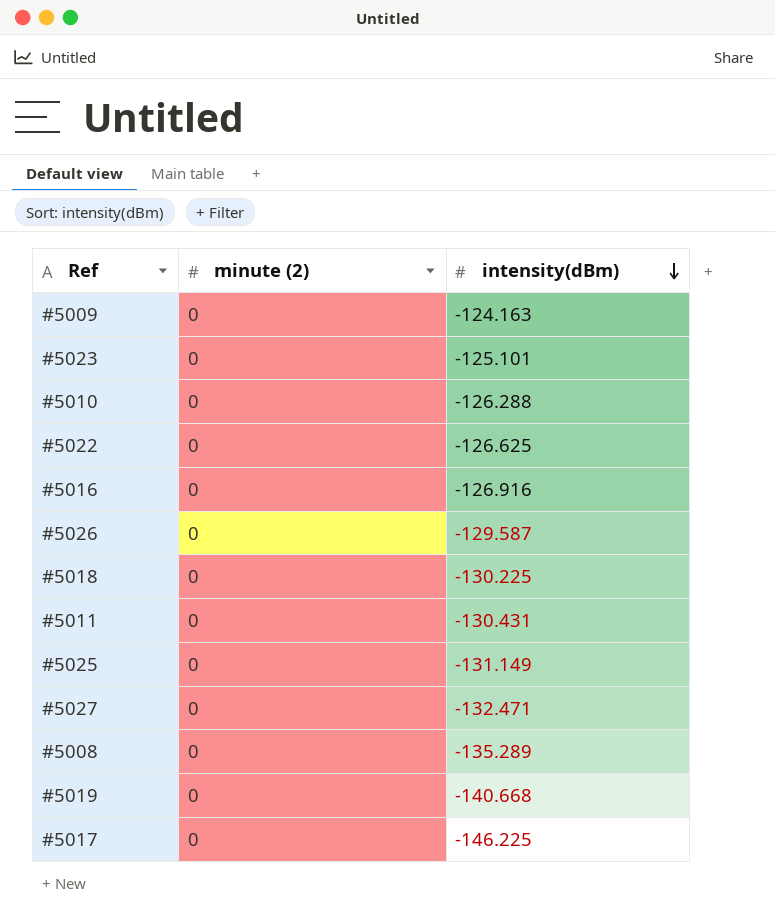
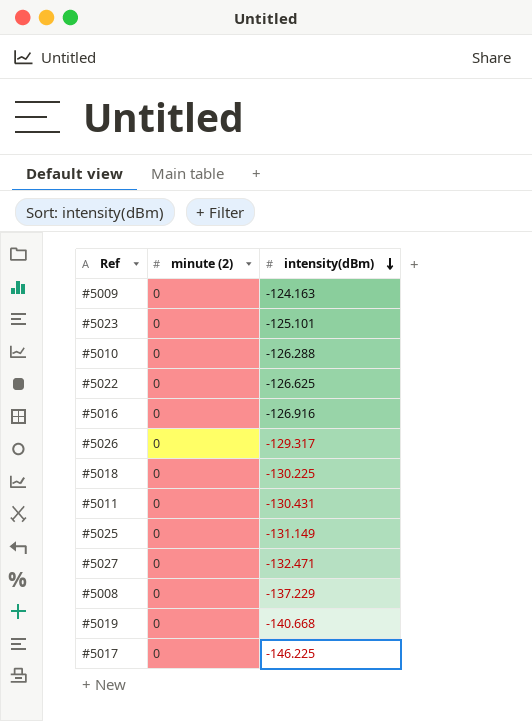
#5026 | intensity(dBm): -129.587 -> -129.317
#5008 | intensity(dBm): -135.289 -> -137.229

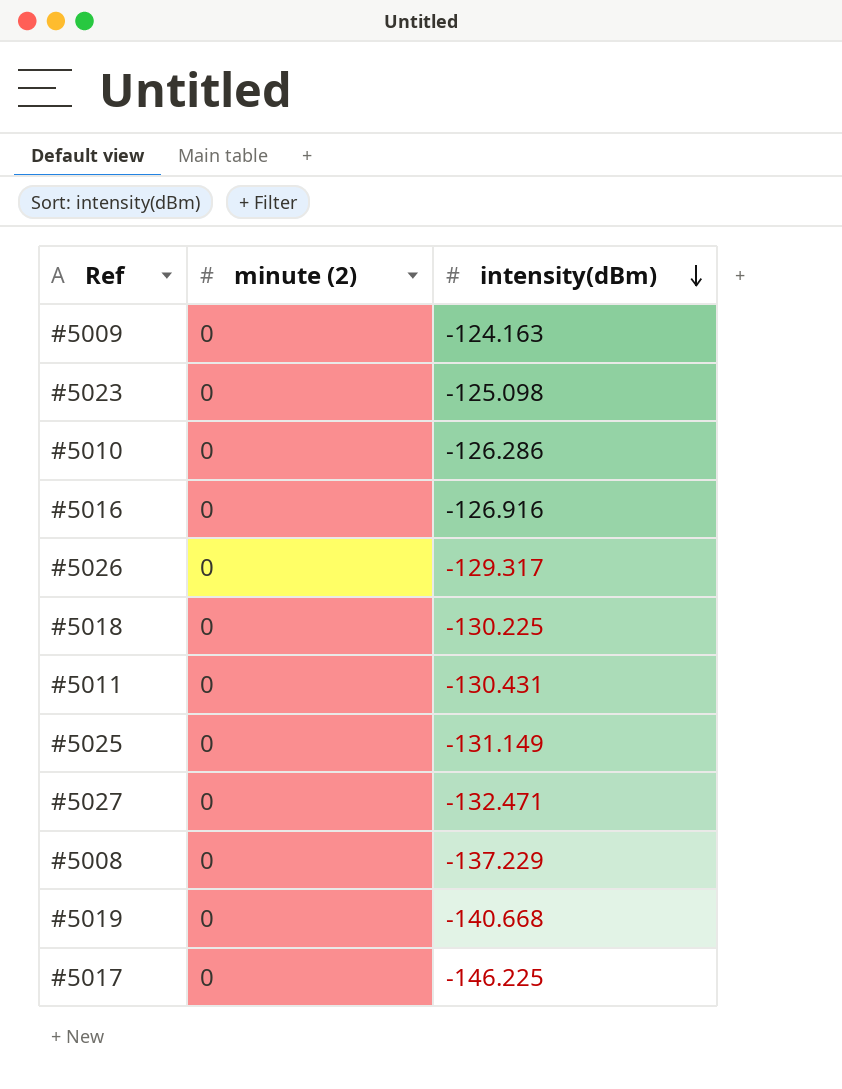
row #5022: 0 | -126.625 -> none
#5023 | intensity(dBm): -125.101 -> -125.098
#5010 | intensity(dBm): -126.288 -> -126.286

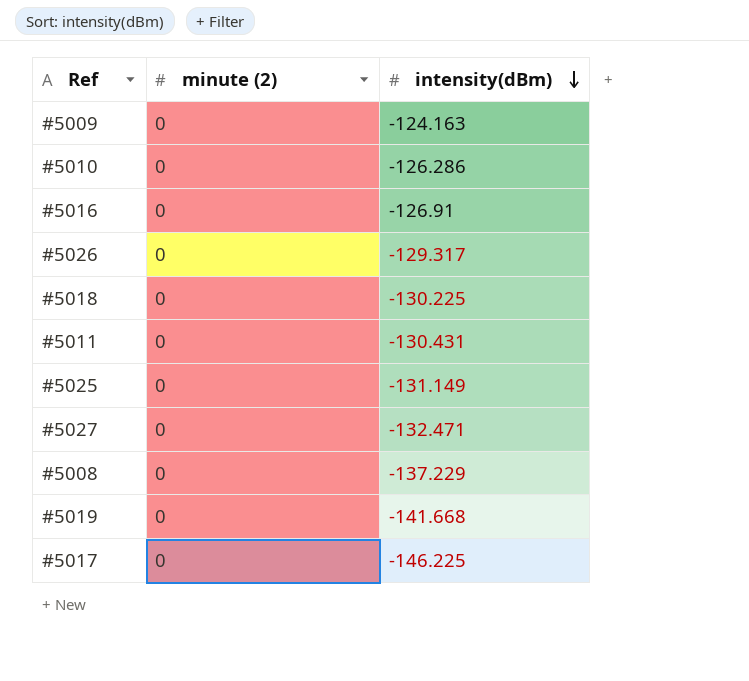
row #5023: 0 | -125.098 -> none
#5016 | intensity(dBm): -126.916 -> -126.91
#5019 | intensity(dBm): -140.668 -> -141.668

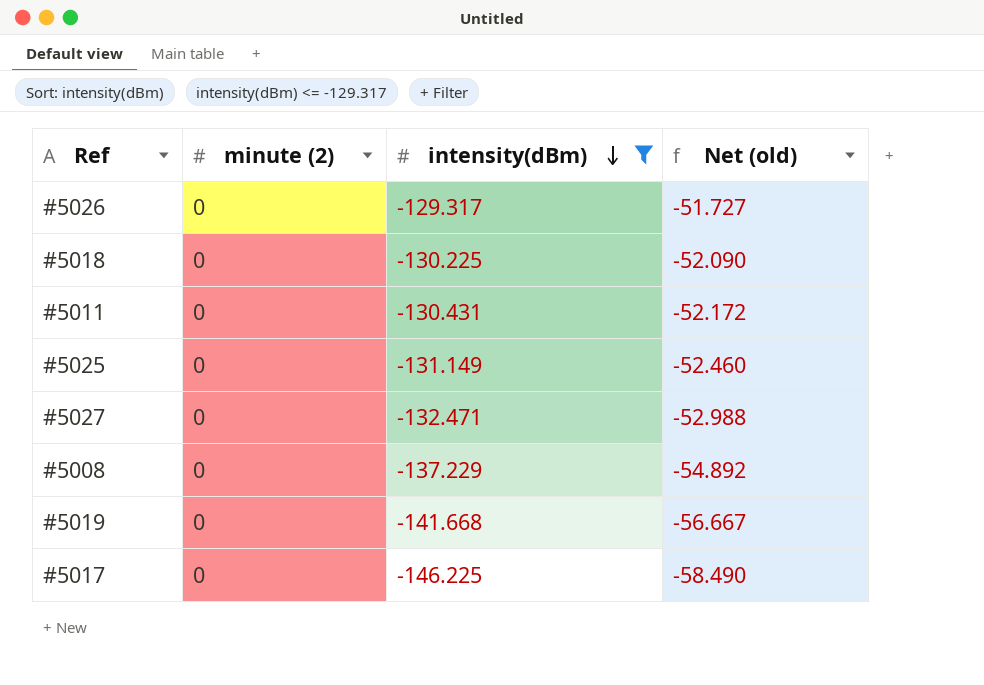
filter: none -> intensity(dBm) <= -129.317
column Net (old) | formula: none -> [intensity(dBm)] * 0.4

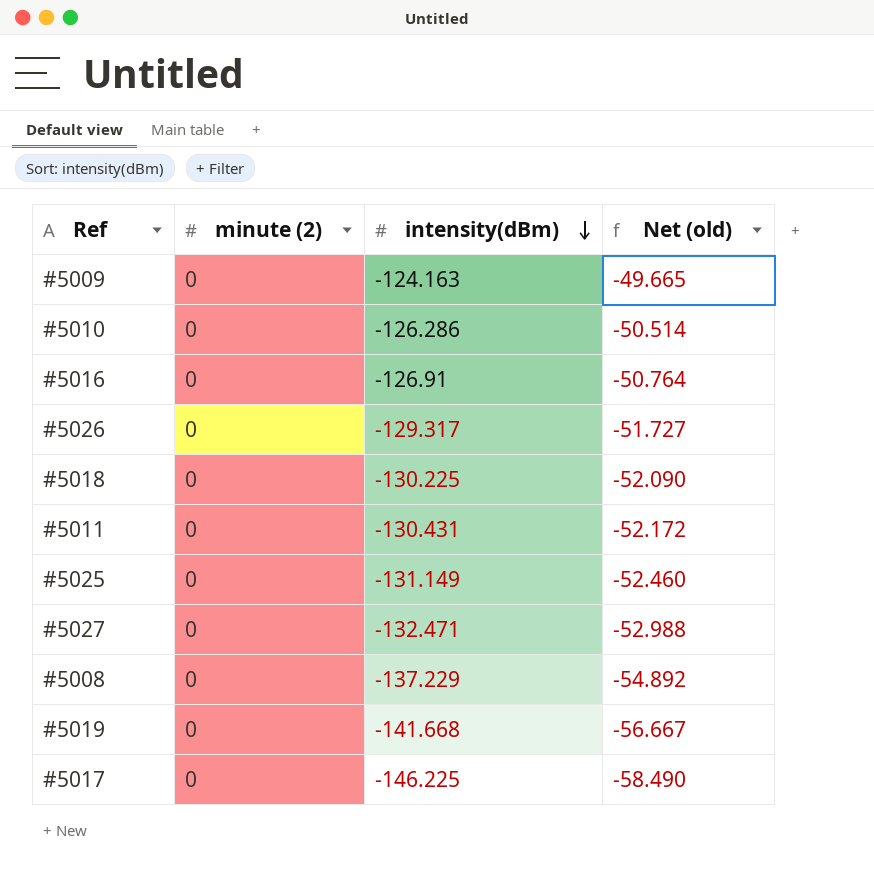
filter: intensity(dBm) <= -129.317 -> none

